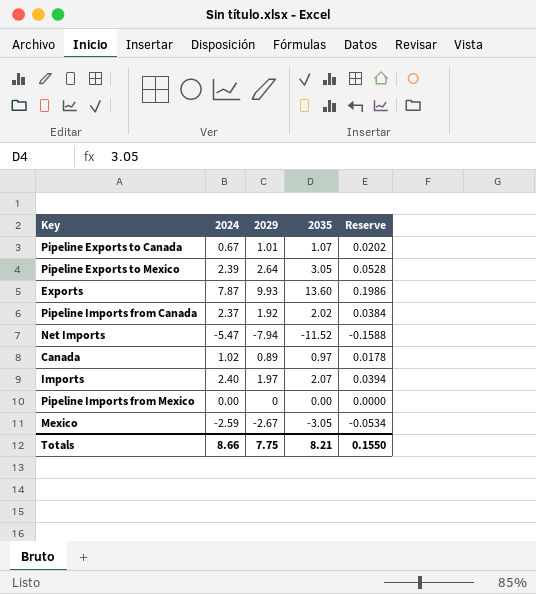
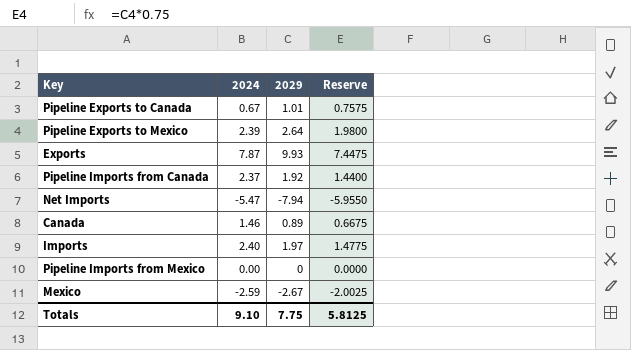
column 2035 | position: 4 -> none
column Reserve | formula: [2029] * 0.02 -> [2029] * 0.75
Canada | 2024: 1.02 -> 1.46
Totals | 2024: 8.66 -> 9.10
Totals | Reserve: 0.1550 -> 5.8125

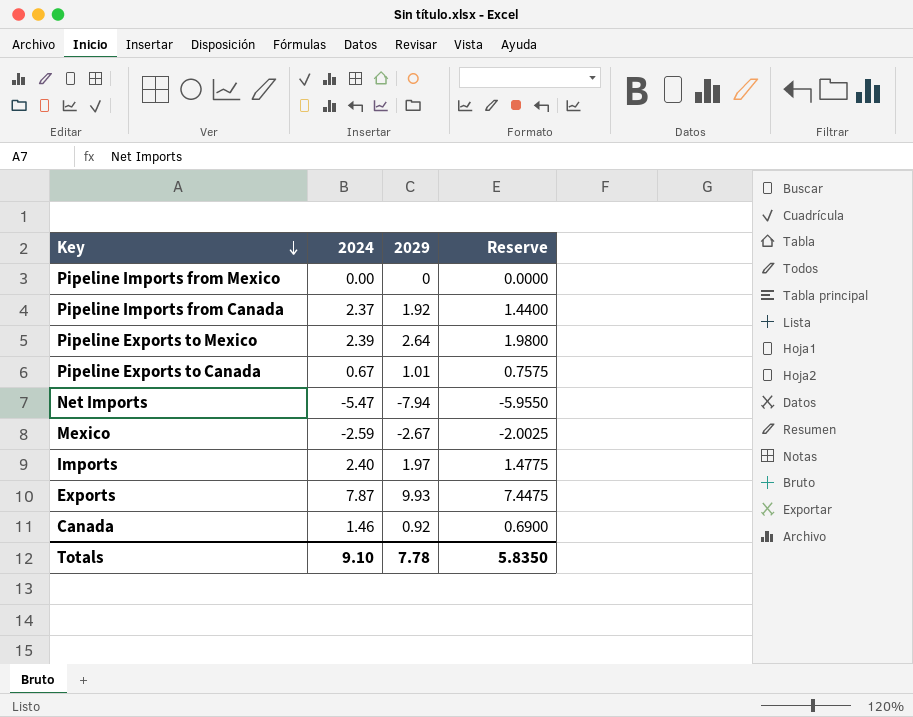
row order: none -> Key descending
Canada | 2029: 0.89 -> 0.92
Canada | Reserve: 0.6675 -> 0.6900
Totals | 2029: 7.75 -> 7.78
Totals | Reserve: 5.8125 -> 5.8350

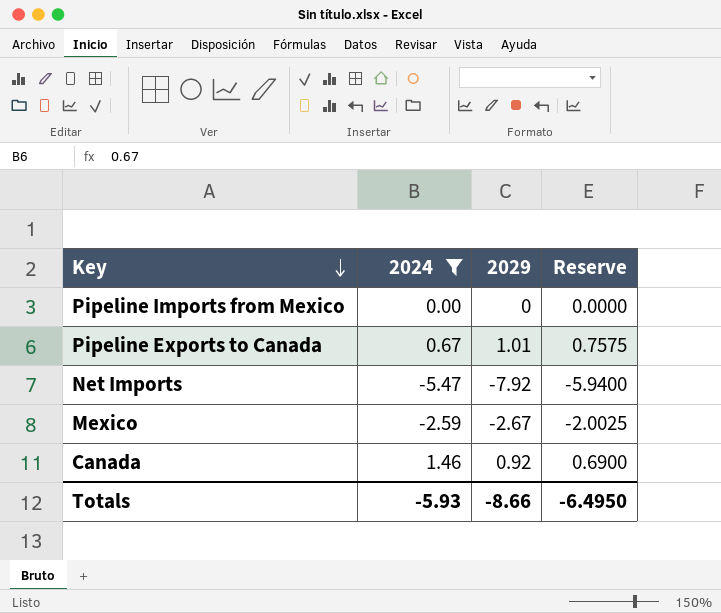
filter: none -> 2024 <= 1.46
Net Imports | 2029: -7.94 -> -7.92
Net Imports | Reserve: -5.9550 -> -5.9400
Totals | 2024: 9.10 -> -5.93
Totals | 2029: 7.78 -> -8.66
Totals | Reserve: 5.8350 -> -6.4950

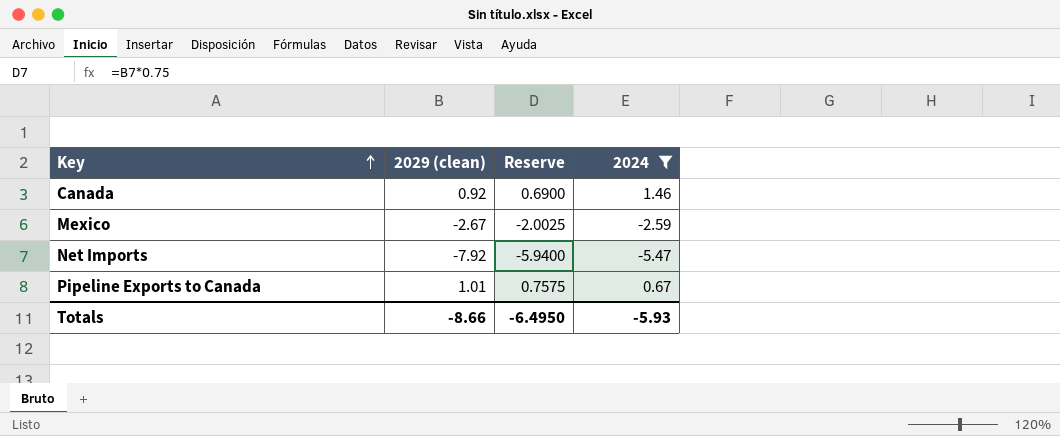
row order: Key descending -> Key ascending
column name: 2029 -> 2029 (clean)
column 2024 | position: 2 -> 4
row Pipeline Imports from Mexico: 0.00 | 0 | 0.0000 -> none

